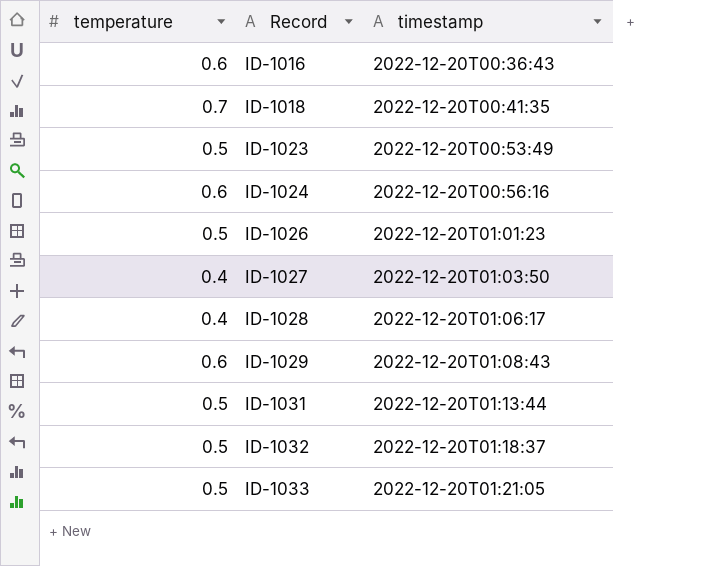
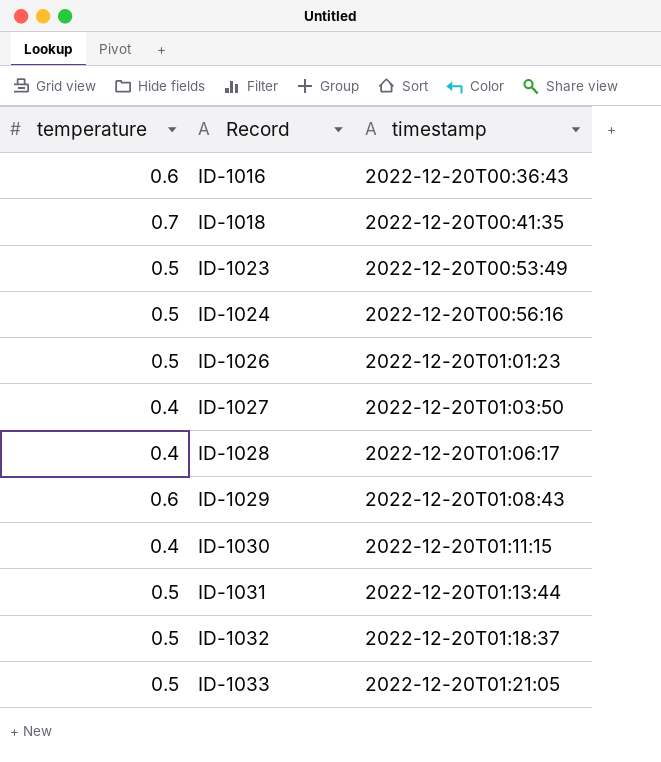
ID-1024 | temperature: 0.6 -> 0.5
row ID-1030: none -> 0.4 | 2022-12-20T01:11:15

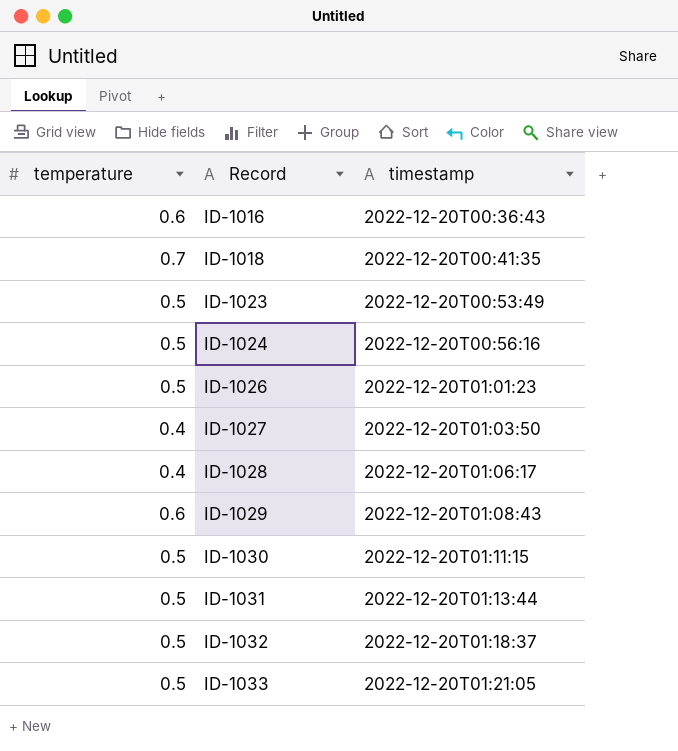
ID-1030 | temperature: 0.4 -> 0.5

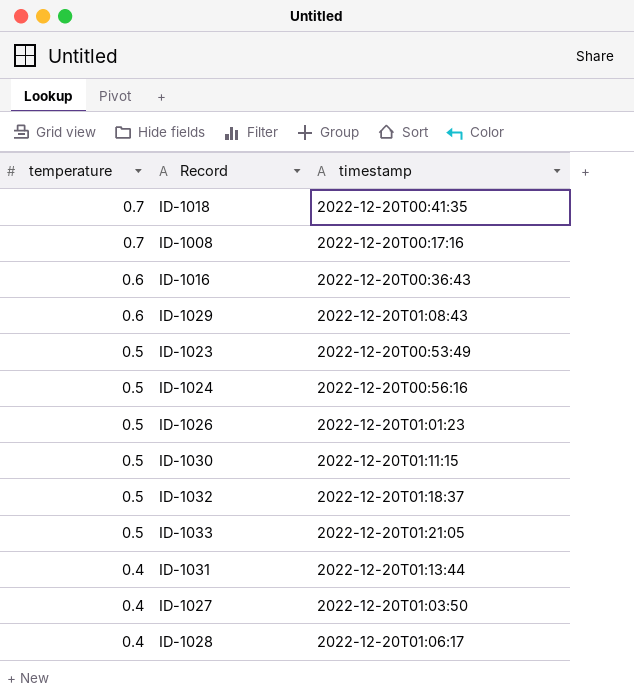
row order: Record ascending -> temperature descending
row ID-1008: none -> 0.7 | 2022-12-20T00:17:16
ID-1031 | temperature: 0.5 -> 0.4

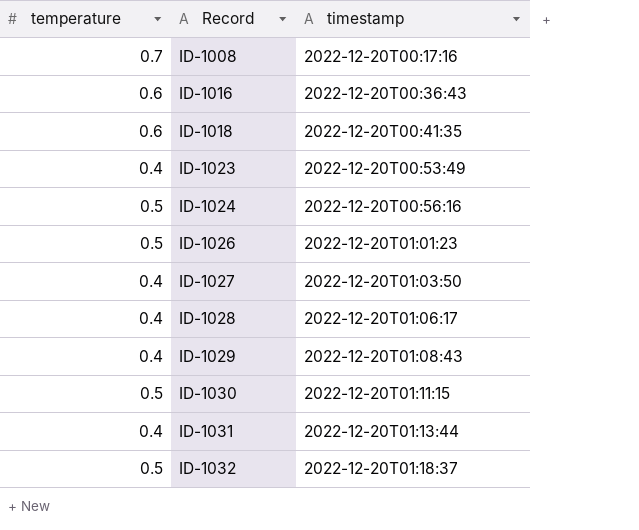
row order: temperature descending -> Record ascending
row ID-1033: 0.5 | 2022-12-20T01:21:05 -> none
ID-1018 | temperature: 0.7 -> 0.6
ID-1023 | temperature: 0.5 -> 0.4
ID-1029 | temperature: 0.6 -> 0.4

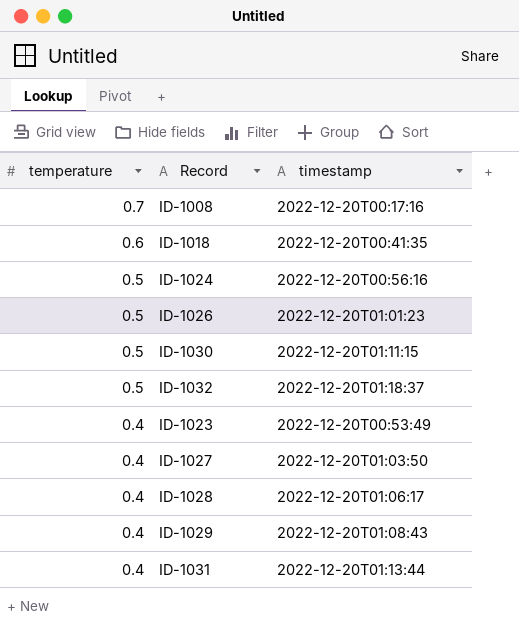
row order: Record ascending -> temperature descending
row ID-1016: 0.6 | 2022-12-20T00:36:43 -> none

